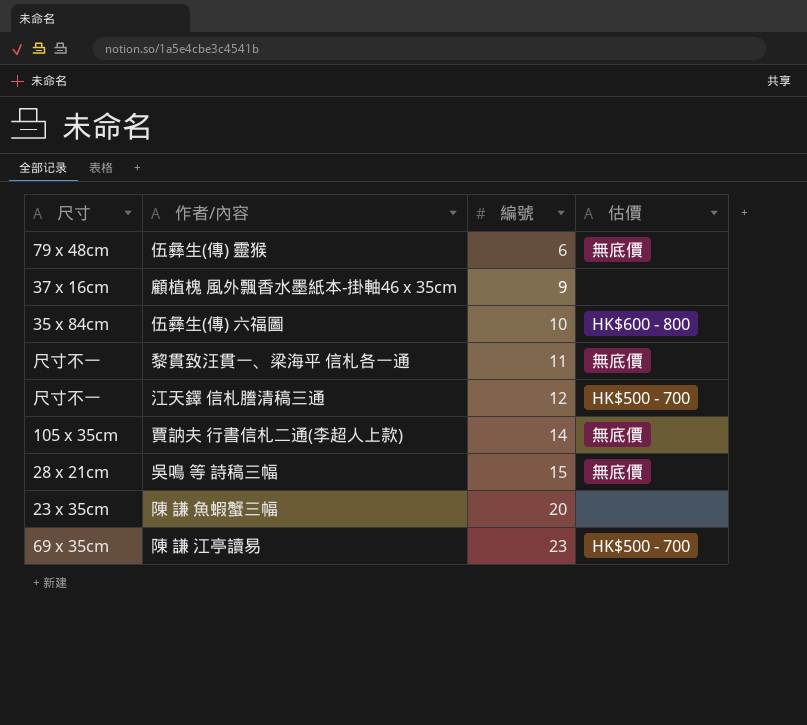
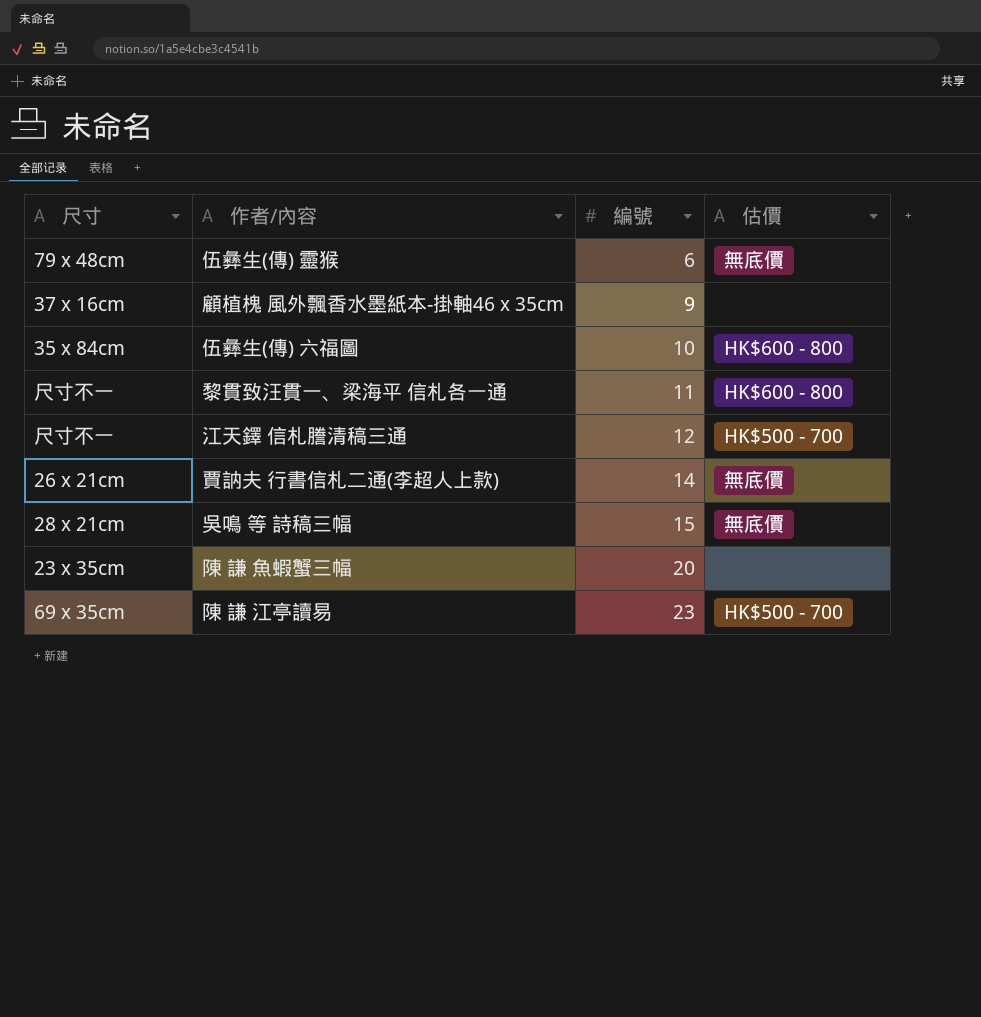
黎貫致汪貫一、梁海平 信札各一通 | 估價: 無底價 -> HK$600 - 800
賈訥夫 行書信札二通(李超人上款) | 尺寸: 105 x 35cm -> 26 x 21cm

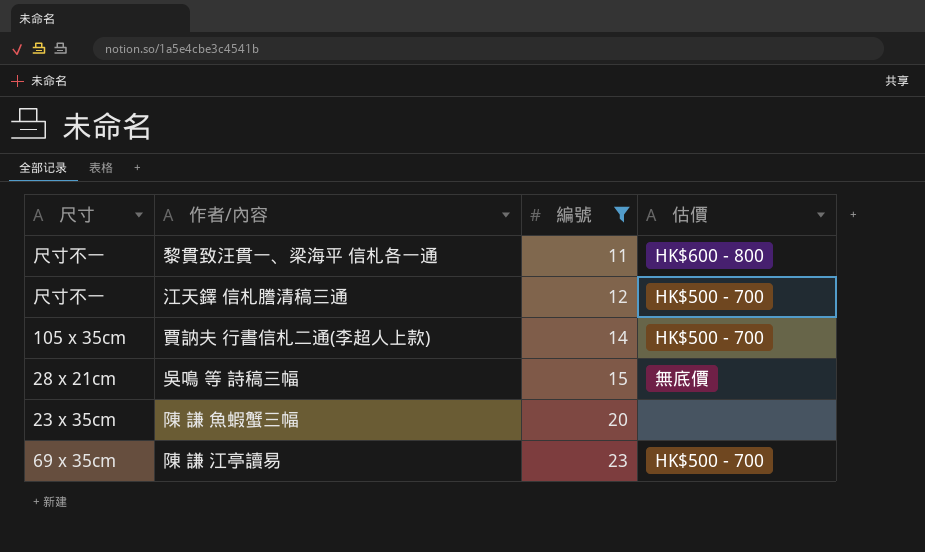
filter: none -> 編號 >= 11
賈訥夫 行書信札二通(李超人上款) | 尺寸: 26 x 21cm -> 105 x 35cm
賈訥夫 行書信札二通(李超人上款) | 估價: 無底價 -> HK$500 - 700

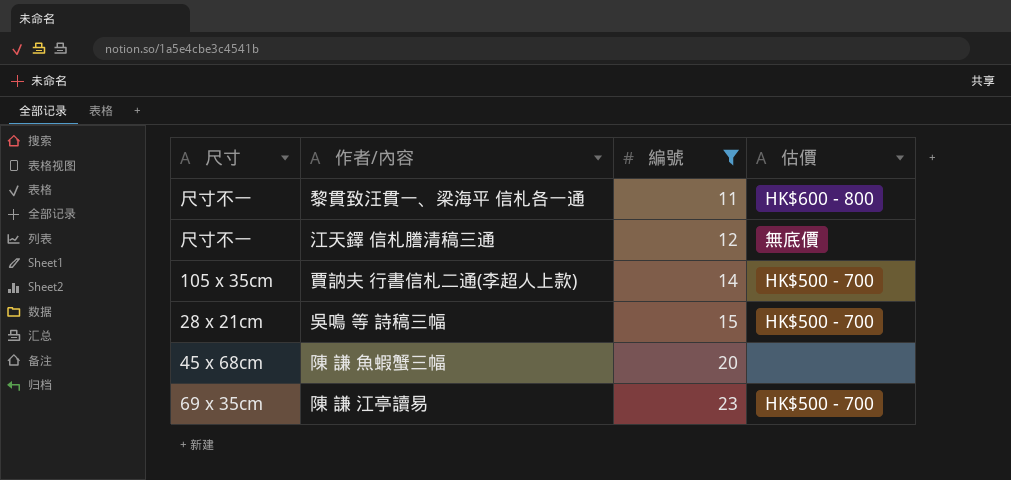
江天鐸 信札謄清稿三通 | 估價: HK$500 - 700 -> 無底價
吳鳴 等 詩稿三幅 | 估價: 無底價 -> HK$500 - 700
陳 謙 魚蝦蟹三幅 | 尺寸: 23 x 35cm -> 45 x 68cm

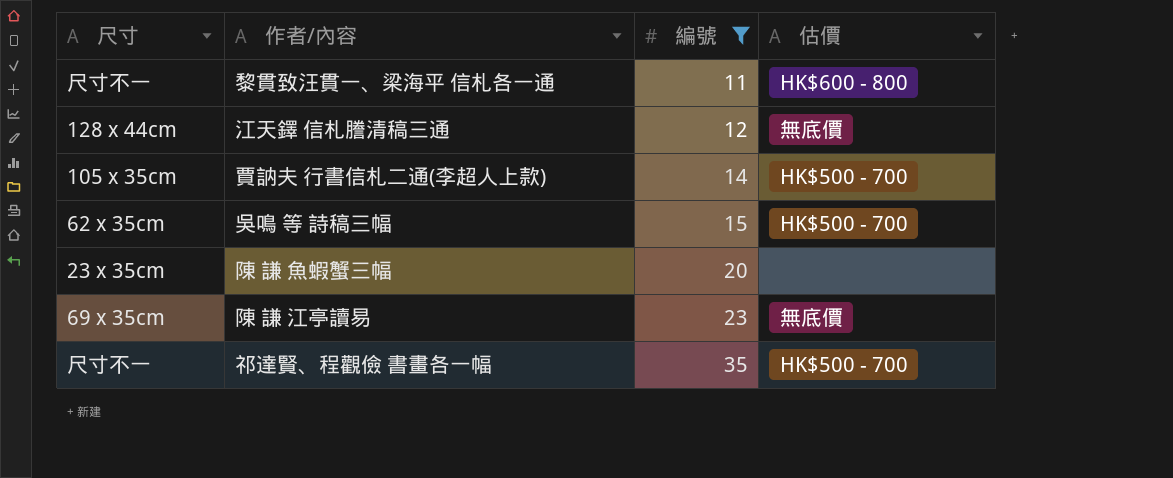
江天鐸 信札謄清稿三通 | 尺寸: 尺寸不一 -> 128 x 44cm
吳鳴 等 詩稿三幅 | 尺寸: 28 x 21cm -> 62 x 35cm
陳 謙 魚蝦蟹三幅 | 尺寸: 45 x 68cm -> 23 x 35cm
陳 謙 江亭讀易 | 估價: HK$500 - 700 -> 無底價
row 祁達賢、程觀儉 書畫各一幅: none -> 尺寸不一 | 35 | HK$500 - 700

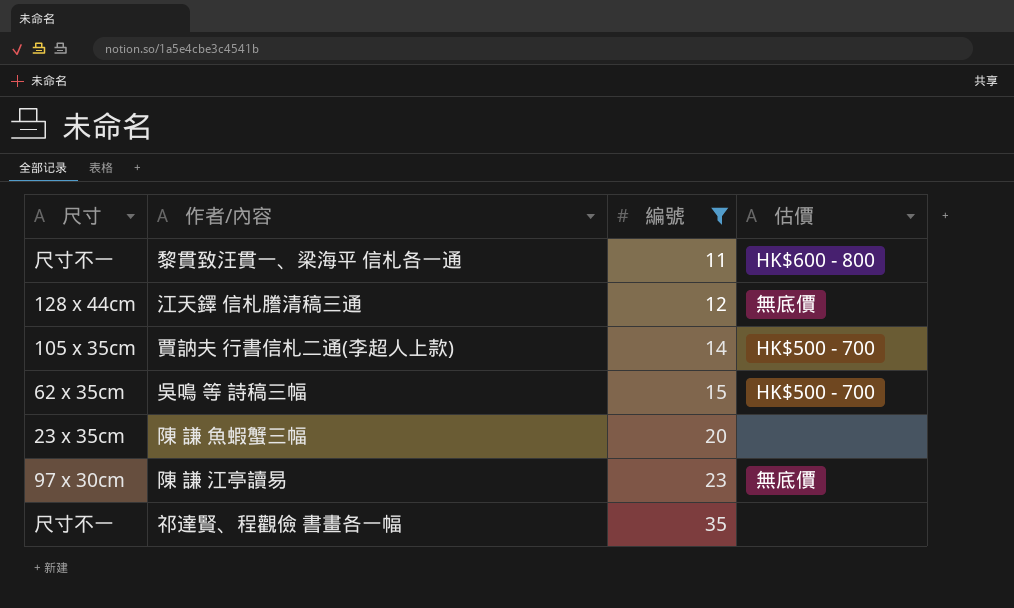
陳 謙 江亭讀易 | 尺寸: 69 x 35cm -> 97 x 30cm
祁達賢、程觀儉 書畫各一幅 | 估價: HK$500 - 700 -> none

